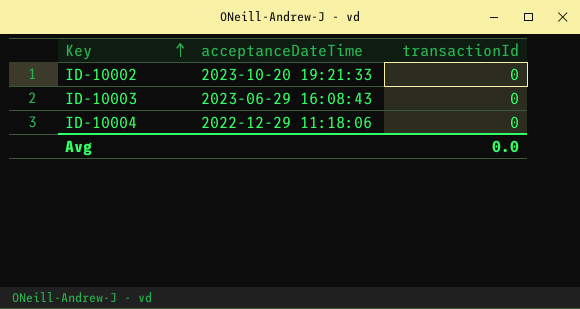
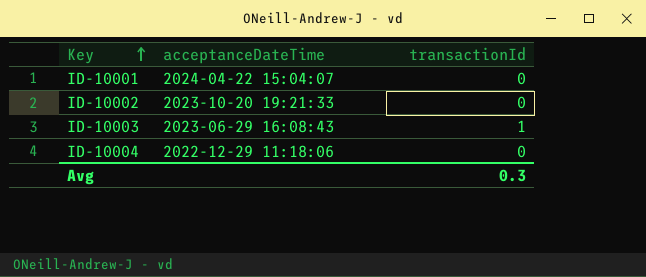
row ID-10001: none -> 2024-04-22 15:04:07 | 0
ID-10003 | transactionId: 0 -> 1
Avg | transactionId: 0.0 -> 0.3

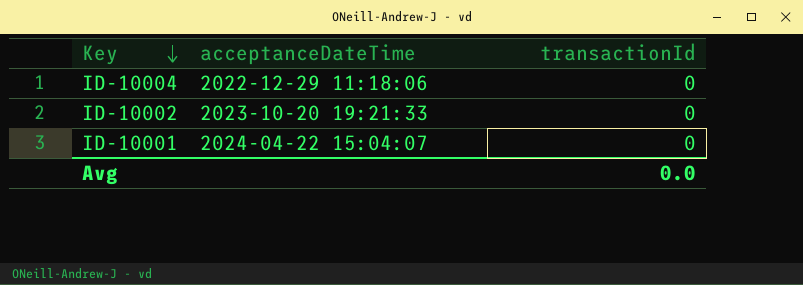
row order: Key ascending -> Key descending
row ID-10003: 2023-06-29 16:08:43 | 1 -> none
Avg | transactionId: 0.3 -> 0.0

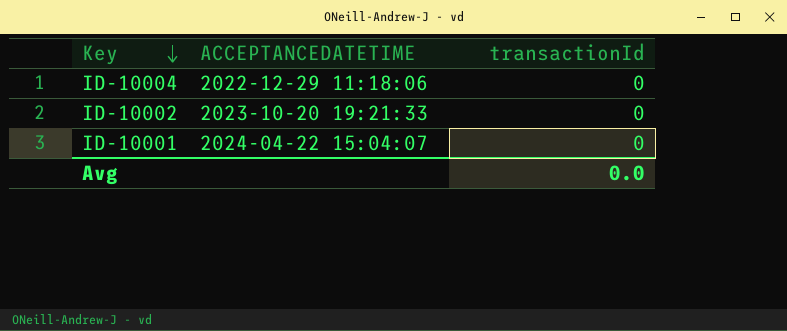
column name: acceptanceDateTime -> ACCEPTANCEDATETIME

